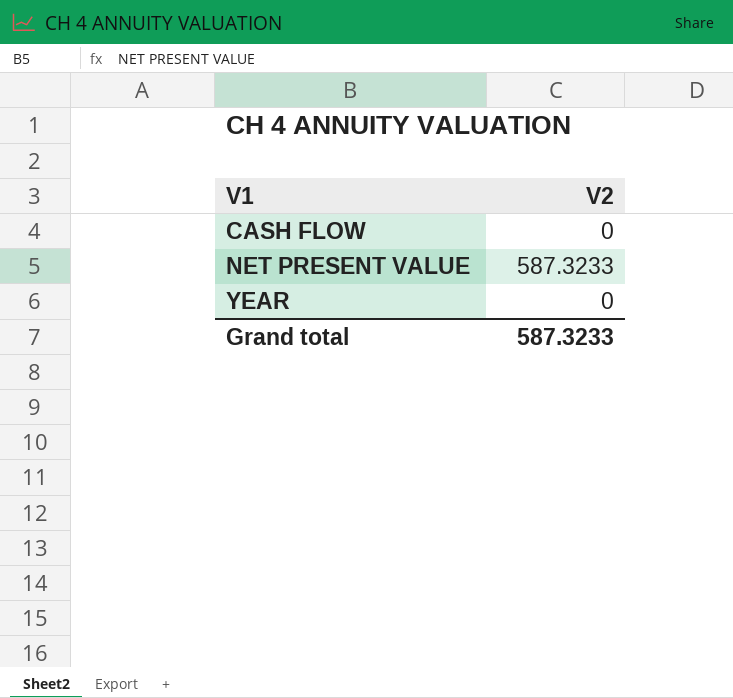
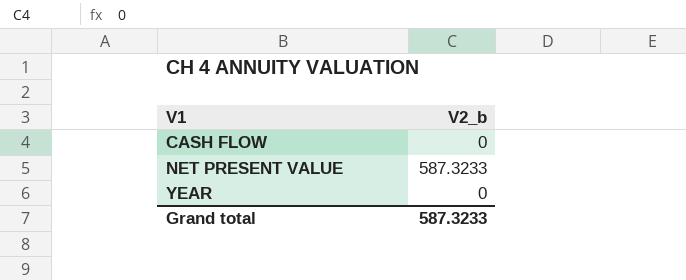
column name: V2 -> V2_b

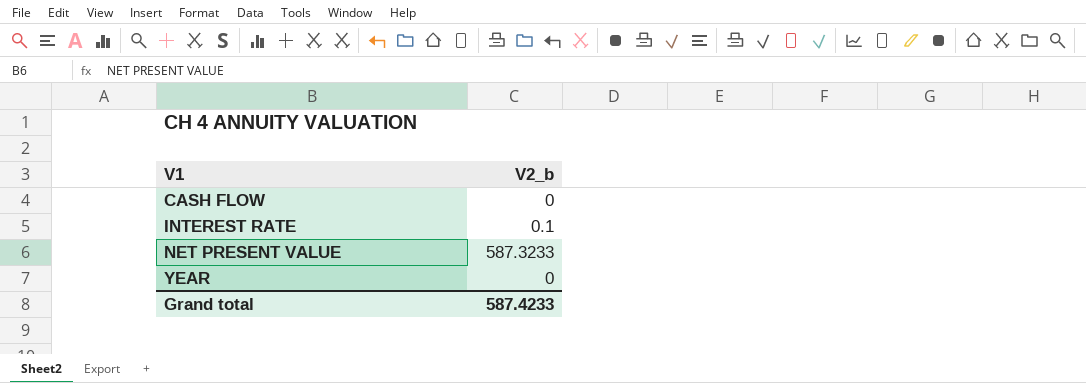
row INTEREST RATE: none -> 0.1
Grand total | V2_b: 587.3233 -> 587.4233

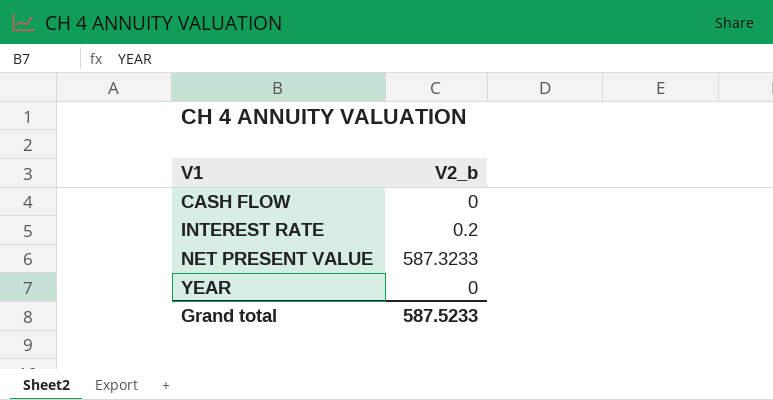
INTEREST RATE | V2_b: 0.1 -> 0.2
Grand total | V2_b: 587.4233 -> 587.5233

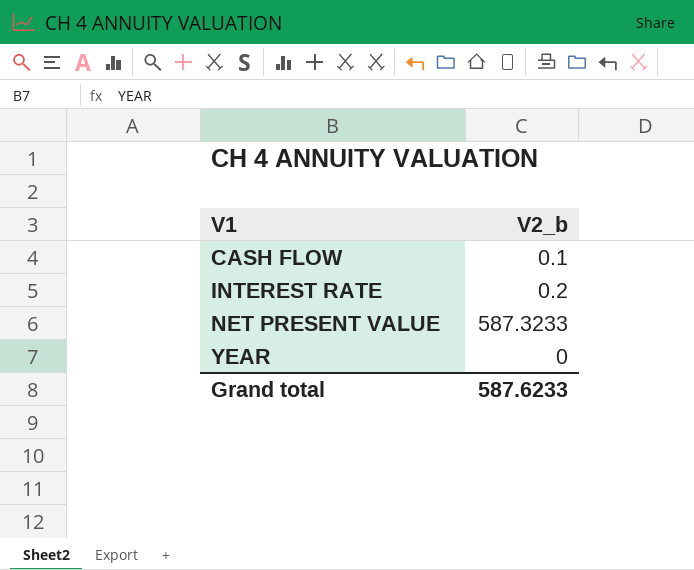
CASH FLOW | V2_b: 0 -> 0.1
Grand total | V2_b: 587.5233 -> 587.6233

